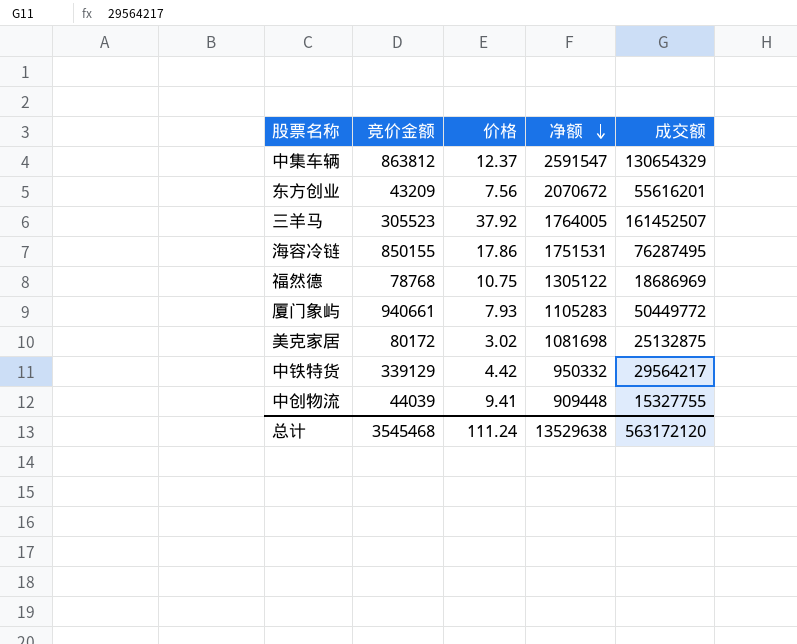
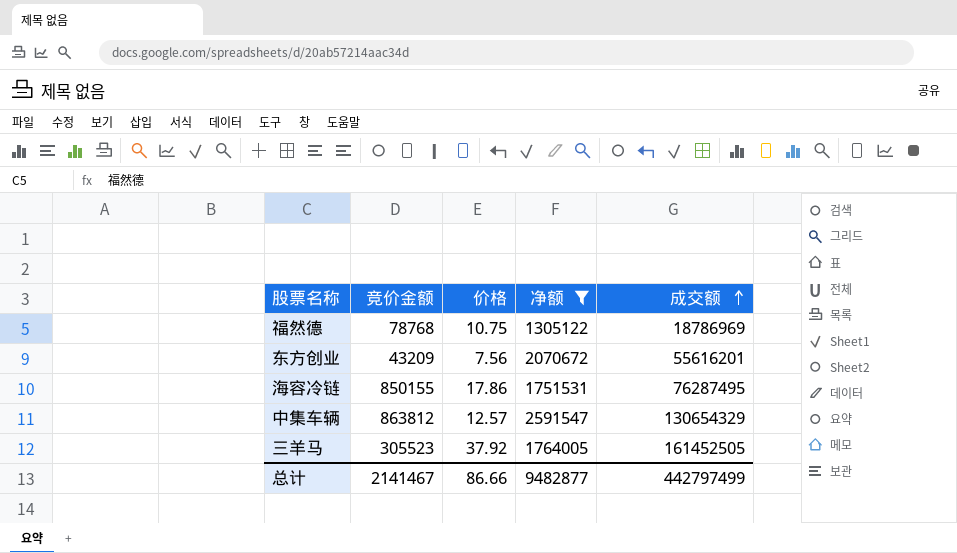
filter: none -> 净额 >= 1305122
row order: 净额 descending -> 成交额 ascending
福然德 | 成交额: 18686969 -> 18786969
中集车辆 | 价格: 12.37 -> 12.57
三羊马 | 成交额: 161452507 -> 161452505
总计 | 竞价金额: 3545468 -> 2141467
总计 | 价格: 111.24 -> 86.66
总计 | 净额: 13529638 -> 9482877
总计 | 成交额: 563172120 -> 442797499

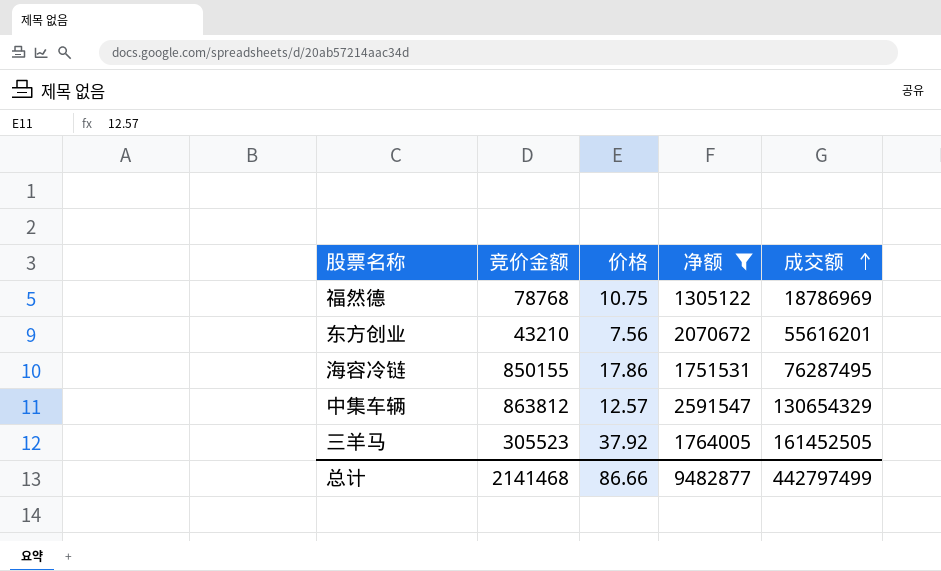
东方创业 | 竞价金额: 43209 -> 43210
总计 | 竞价金额: 2141467 -> 2141468

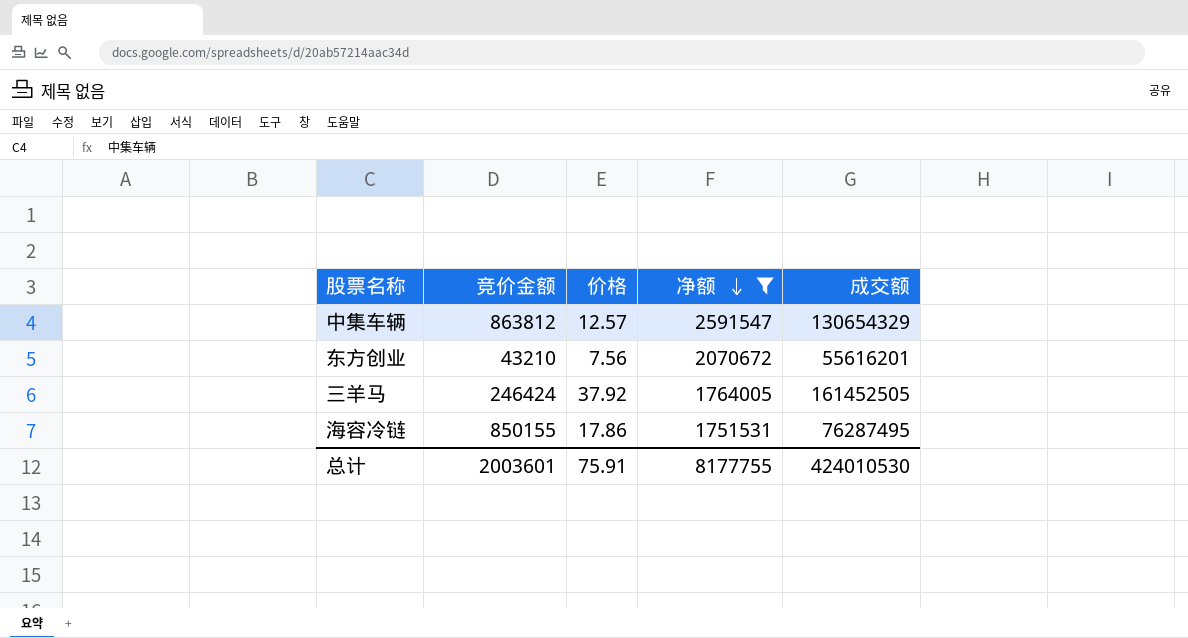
row order: 成交额 ascending -> 净额 descending
row 福然德: 78768 | 10.75 | 1305122 | 18786969 -> none
三羊马 | 竞价金额: 305523 -> 246424
总计 | 竞价金额: 2141468 -> 2003601
总计 | 价格: 86.66 -> 75.91
总计 | 净额: 9482877 -> 8177755
总计 | 成交额: 442797499 -> 424010530

